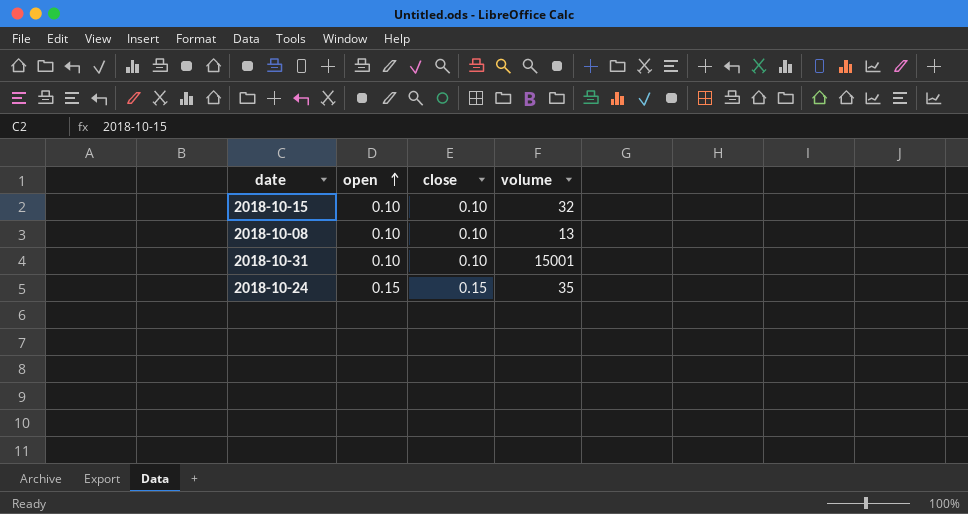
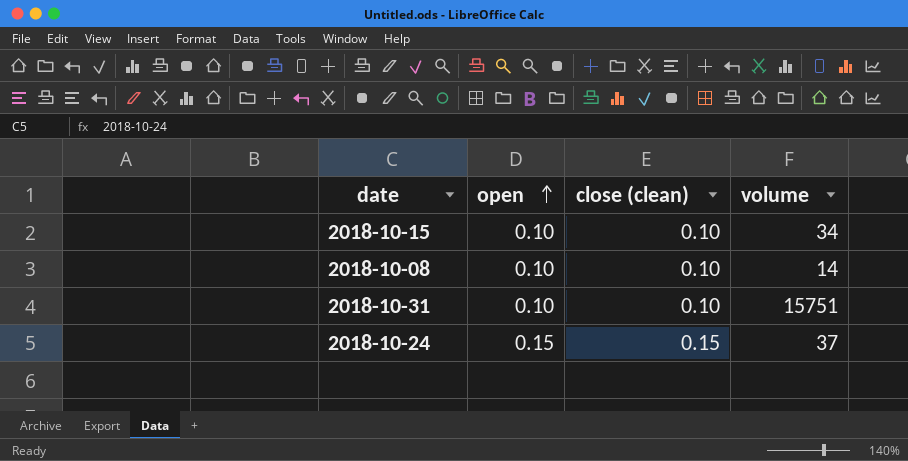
column name: close -> close (clean)
2018-10-15 | volume: 32 -> 34
2018-10-08 | volume: 13 -> 14
2018-10-31 | volume: 15001 -> 15751
2018-10-24 | volume: 35 -> 37

